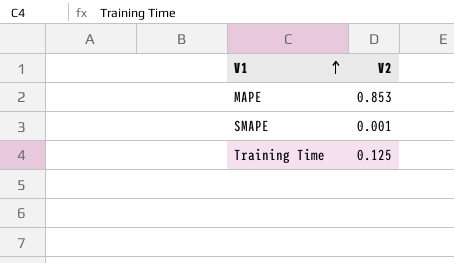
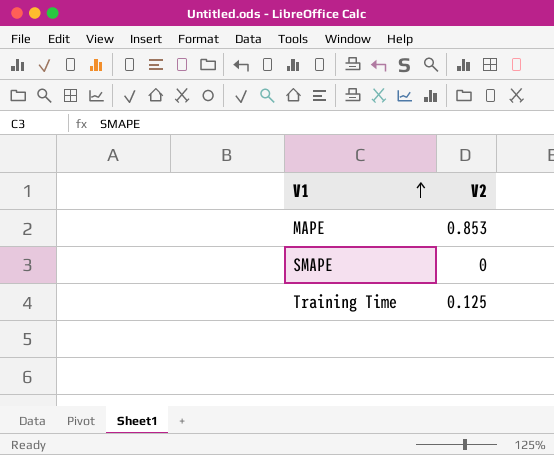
SMAPE | V2: 0.001 -> 0

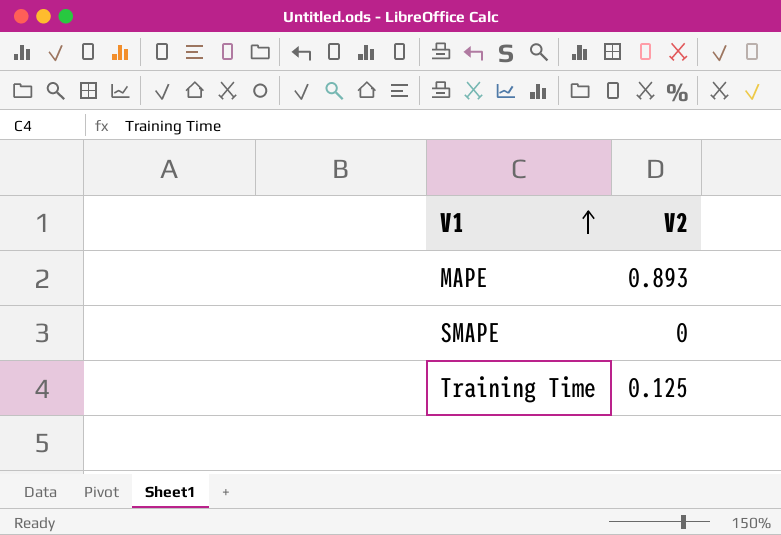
MAPE | V2: 0.853 -> 0.893

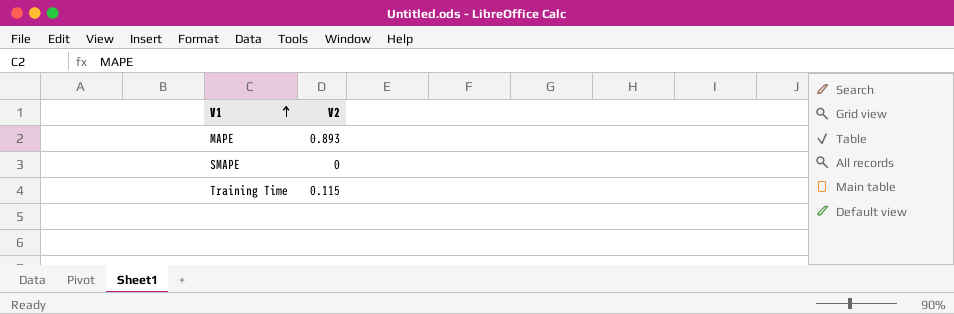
Training Time | V2: 0.125 -> 0.115

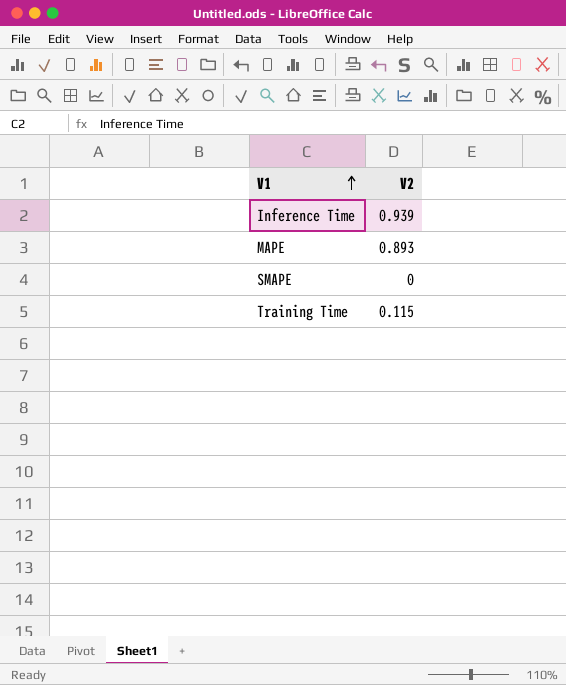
row Inference Time: none -> 0.939

